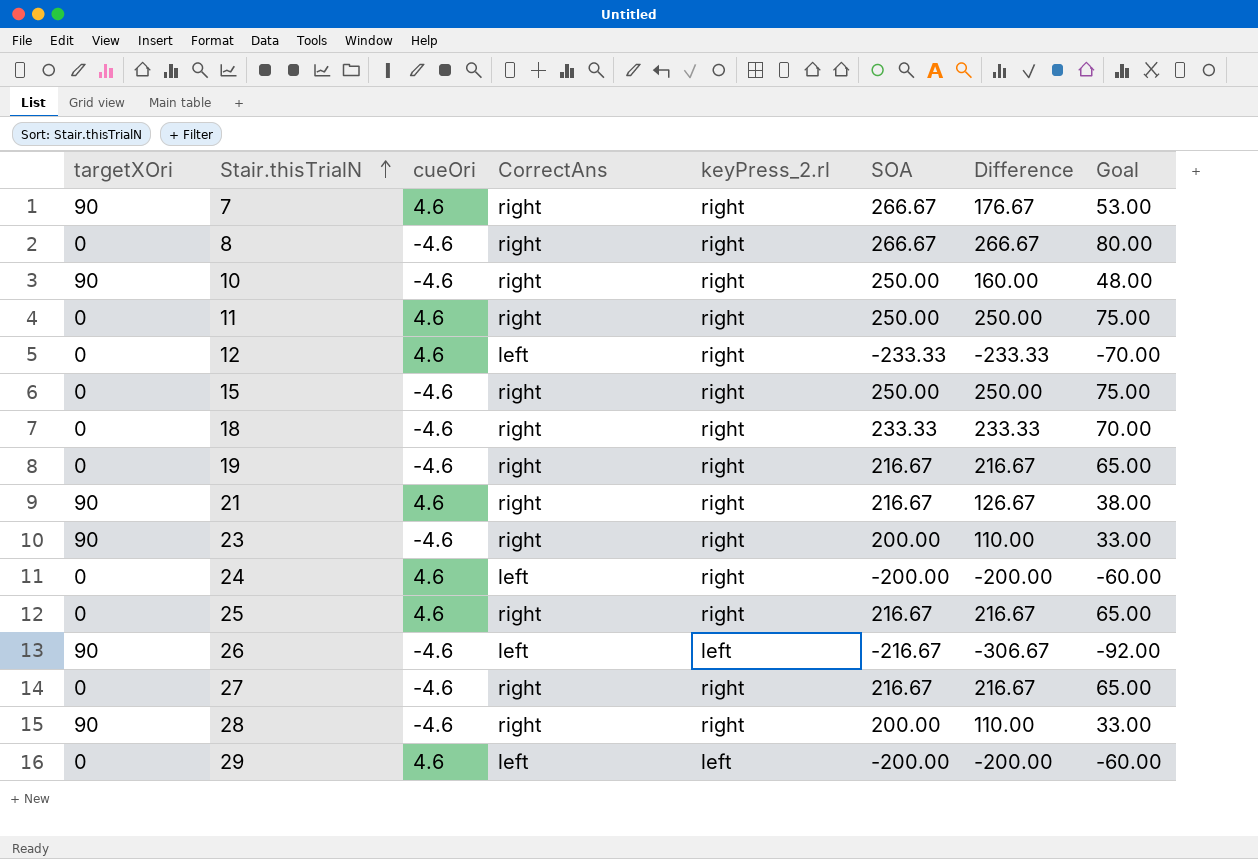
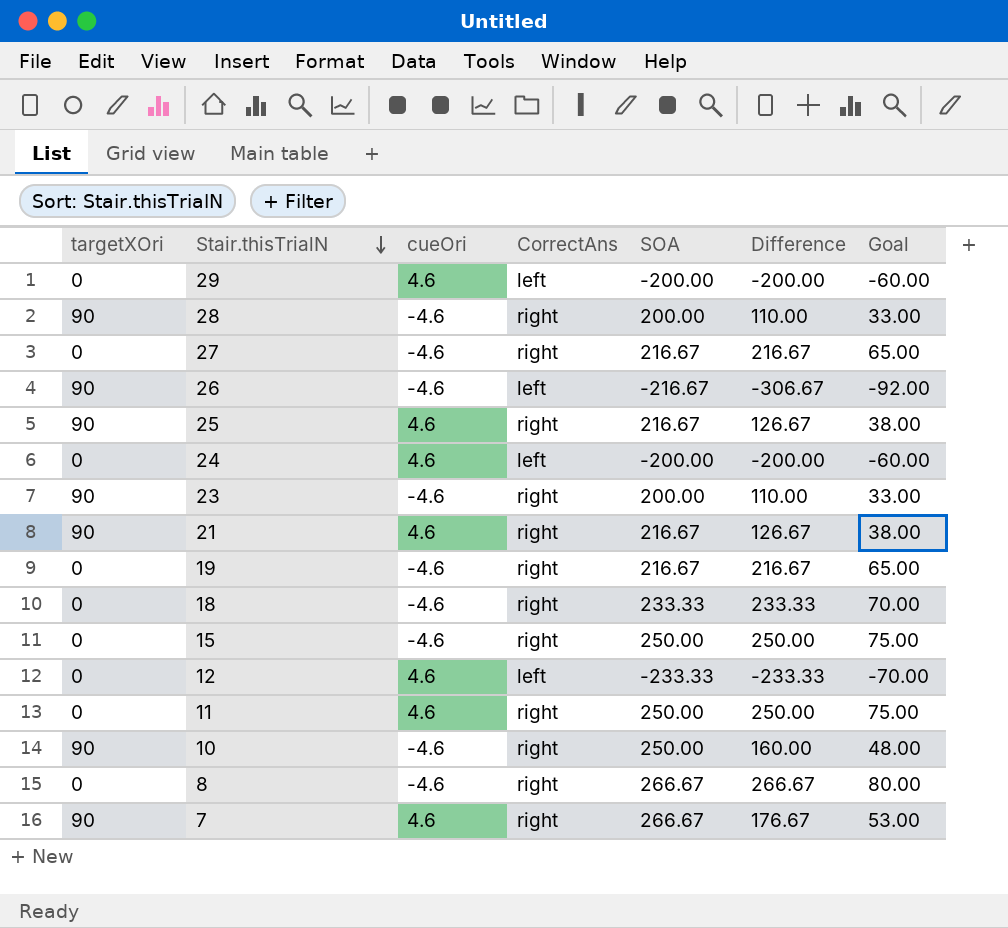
row order: Stair.thisTrialN ascending -> Stair.thisTrialN descending
column keyPress_2.rl | position: 5 -> none
25 | targetXOri: 0 -> 90
25 | Difference: 216.67 -> 126.67
25 | Goal: 65.00 -> 38.00

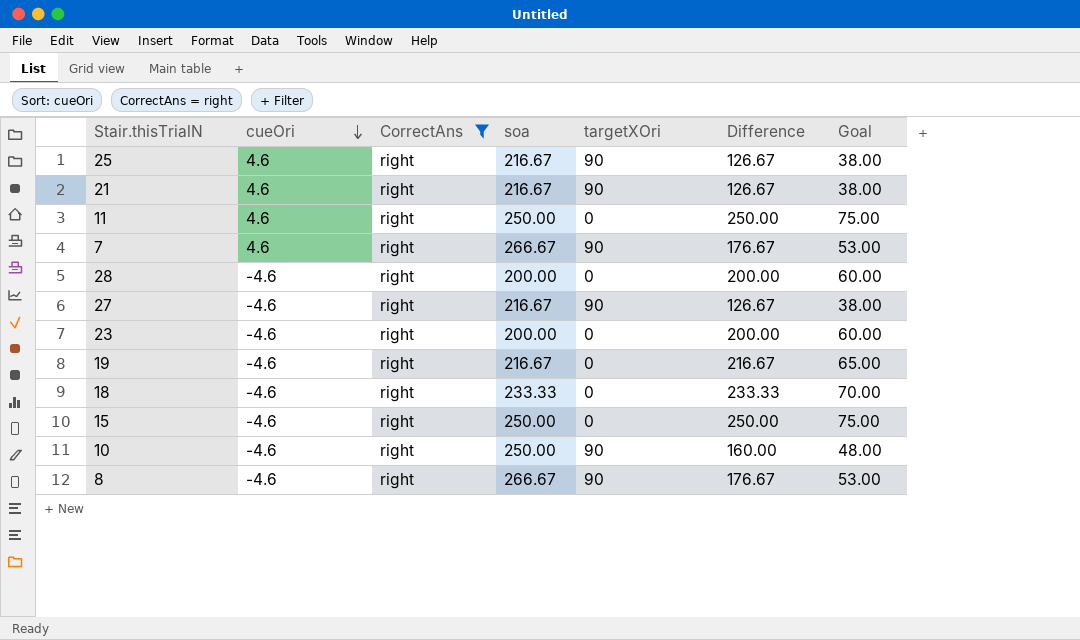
filter: none -> CorrectAns = right
row order: Stair.thisTrialN descending -> cueOri descending
column name: SOA -> soa
column targetXOri | position: 1 -> 5
28 | targetXOri: 90 -> 0
28 | Difference: 110.00 -> 200.00
28 | Goal: 33.00 -> 60.00
27 | targetXOri: 0 -> 90
27 | Difference: 216.67 -> 126.67
27 | Goal: 65.00 -> 38.00
23 | targetXOri: 90 -> 0
23 | Difference: 110.00 -> 200.00
23 | Goal: 33.00 -> 60.00
8 | targetXOri: 0 -> 90
8 | Difference: 266.67 -> 176.67
8 | Goal: 80.00 -> 53.00

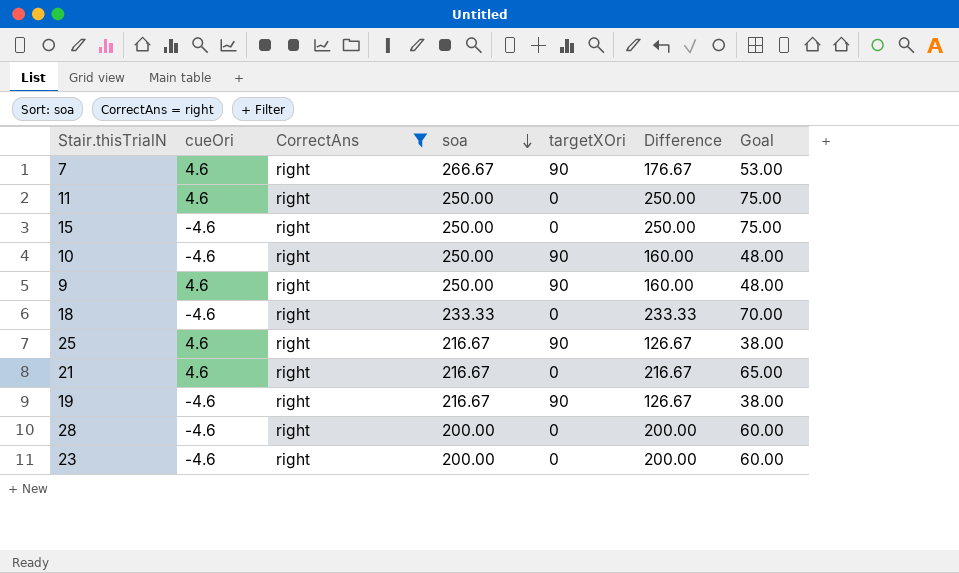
row order: cueOri descending -> soa descending
row 27: -4.6 | right | 216.67 | 90 | 126.67 | 38.00 -> none
row 8: -4.6 | right | 266.67 | 90 | 176.67 | 53.00 -> none
row 9: none -> 4.6 | right | 250.00 | 90 | 160.00 | 48.00
21 | targetXOri: 90 -> 0
21 | Difference: 126.67 -> 216.67
21 | Goal: 38.00 -> 65.00
19 | targetXOri: 0 -> 90
19 | Difference: 216.67 -> 126.67
19 | Goal: 65.00 -> 38.00

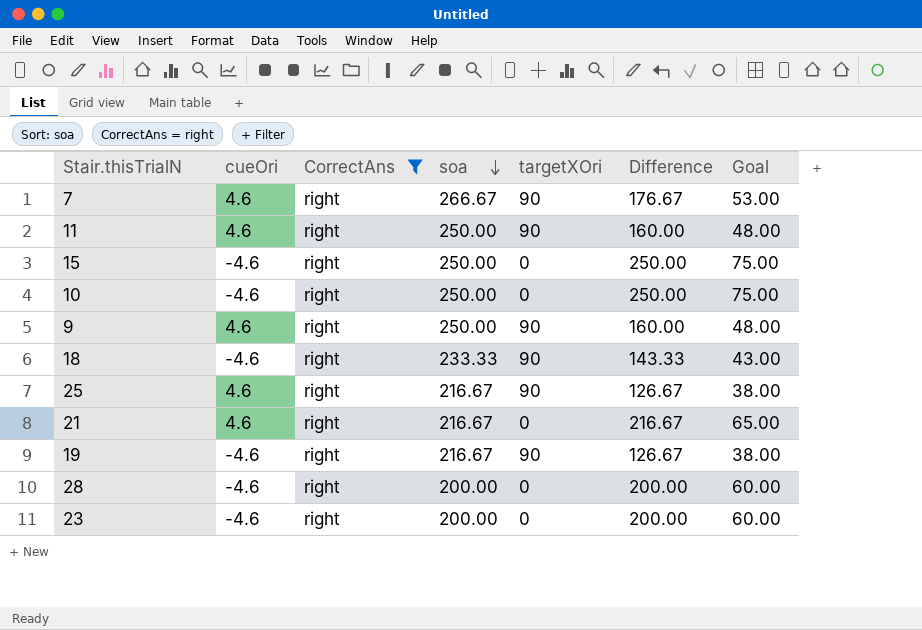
11 | targetXOri: 0 -> 90
11 | Difference: 250.00 -> 160.00
11 | Goal: 75.00 -> 48.00
10 | targetXOri: 90 -> 0
10 | Difference: 160.00 -> 250.00
10 | Goal: 48.00 -> 75.00
18 | targetXOri: 0 -> 90
18 | Difference: 233.33 -> 143.33
18 | Goal: 70.00 -> 43.00

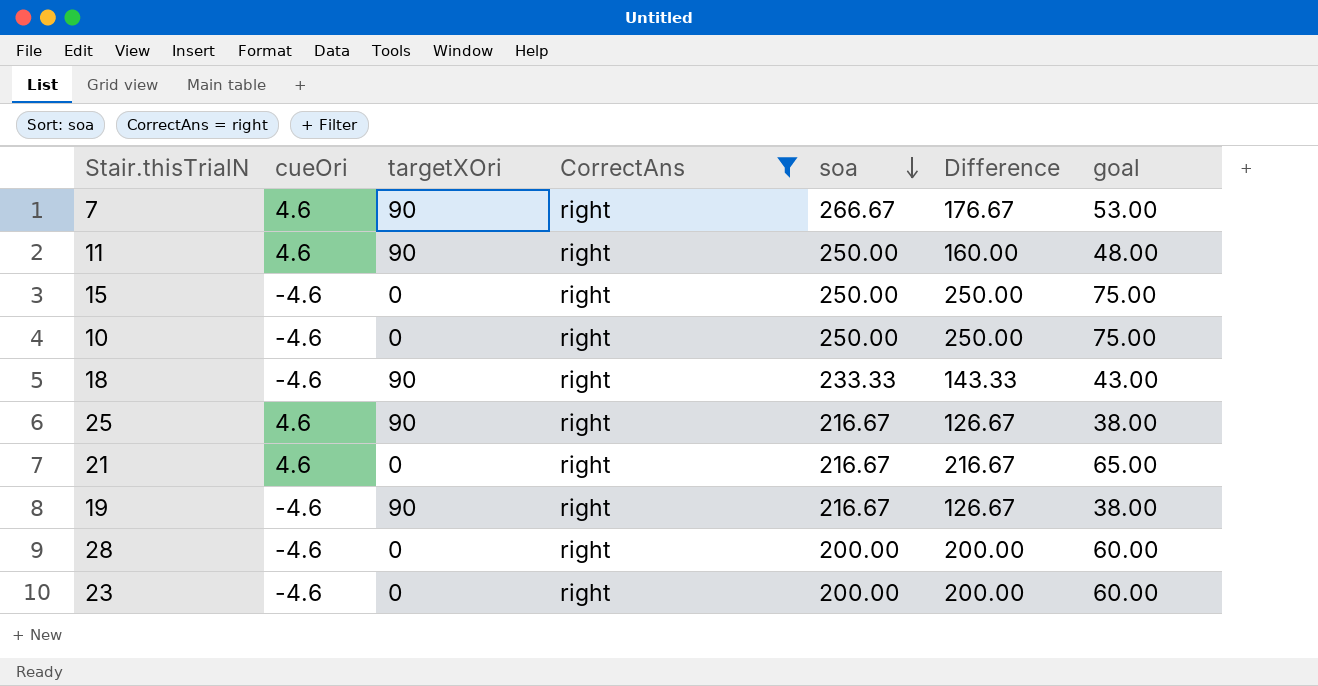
column targetXOri | position: 5 -> 3
column name: Goal -> goal
row 9: 4.6 | right | 250.00 | 90 | 160.00 | 48.00 -> none

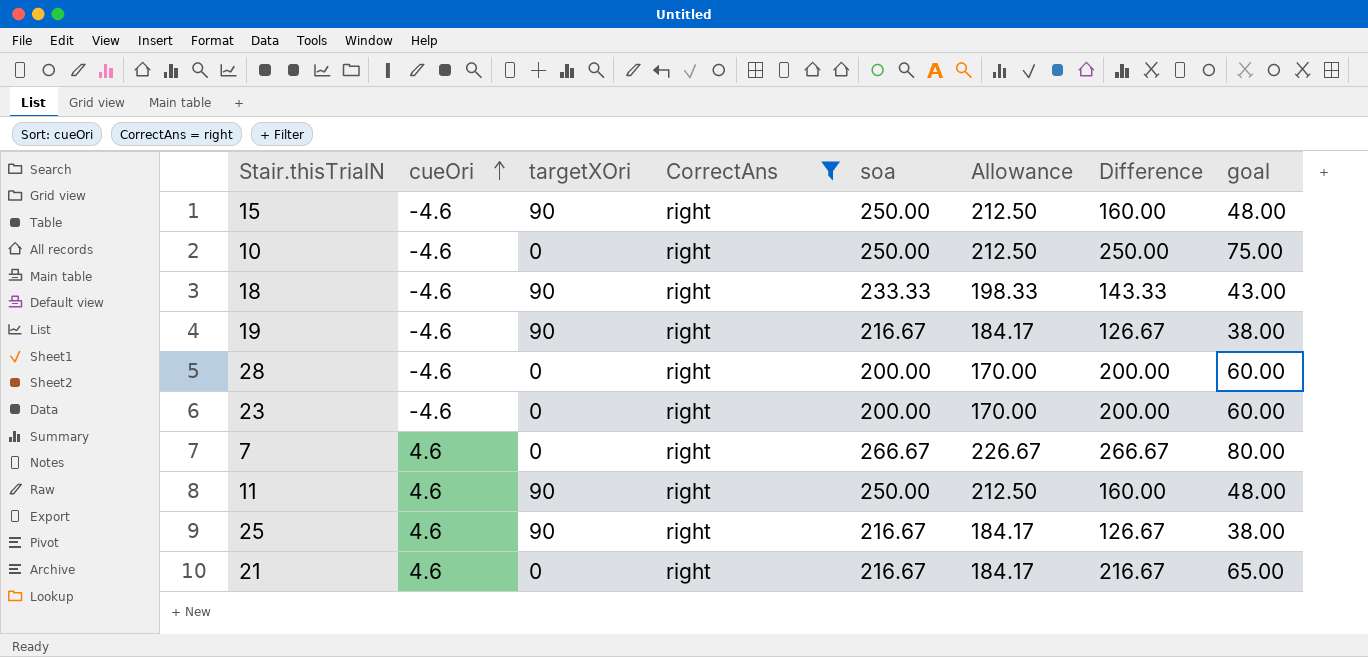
row order: soa descending -> cueOri ascending
column Allowance | formula: none -> [soa] * 0.85
15 | targetXOri: 0 -> 90
15 | Difference: 250.00 -> 160.00
15 | goal: 75.00 -> 48.00
7 | targetXOri: 90 -> 0
7 | Difference: 176.67 -> 266.67
7 | goal: 53.00 -> 80.00

